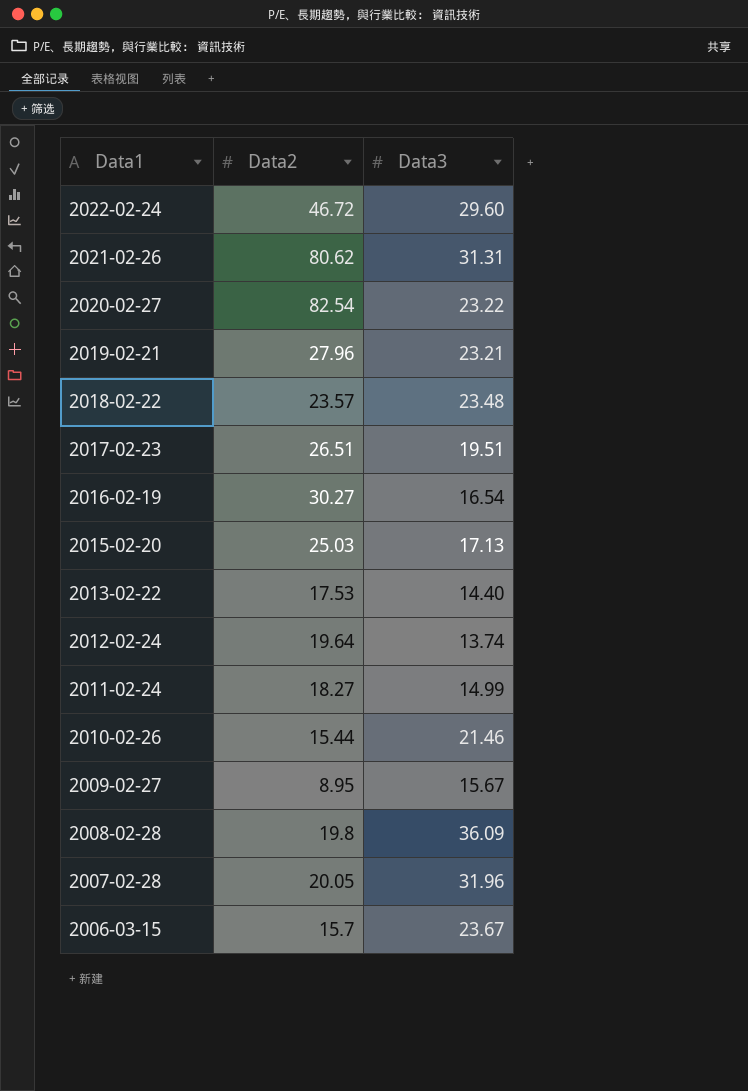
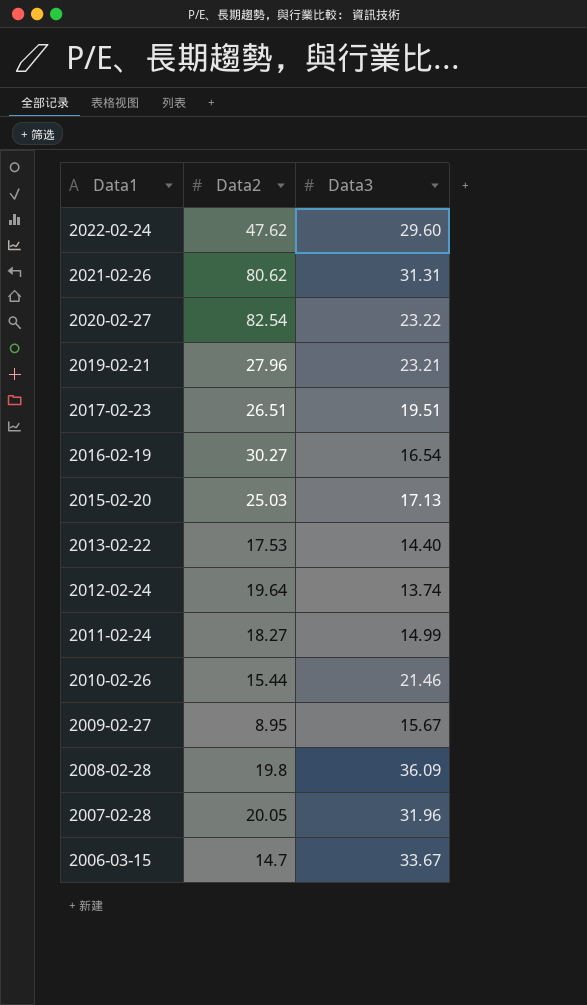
row 2018-02-22: 23.57 | 23.48 -> none
2022-02-24 | Data2: 46.72 -> 47.62
2006-03-15 | Data2: 15.7 -> 14.7
2006-03-15 | Data3: 23.67 -> 33.67

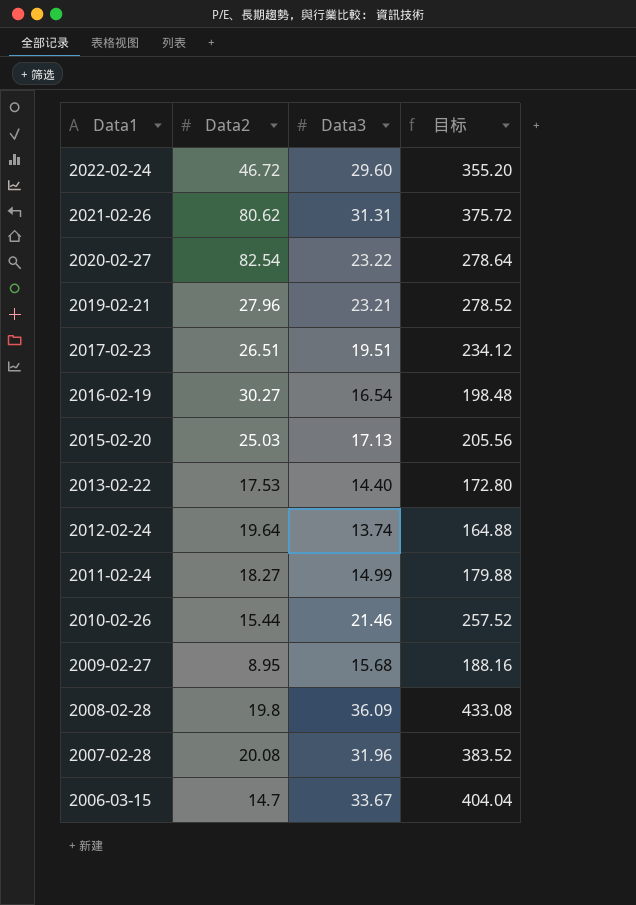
column 目标 | formula: none -> [Data3] * 12
2022-02-24 | Data2: 47.62 -> 46.72
2009-02-27 | Data3: 15.67 -> 15.68
2007-02-28 | Data2: 20.05 -> 20.08

